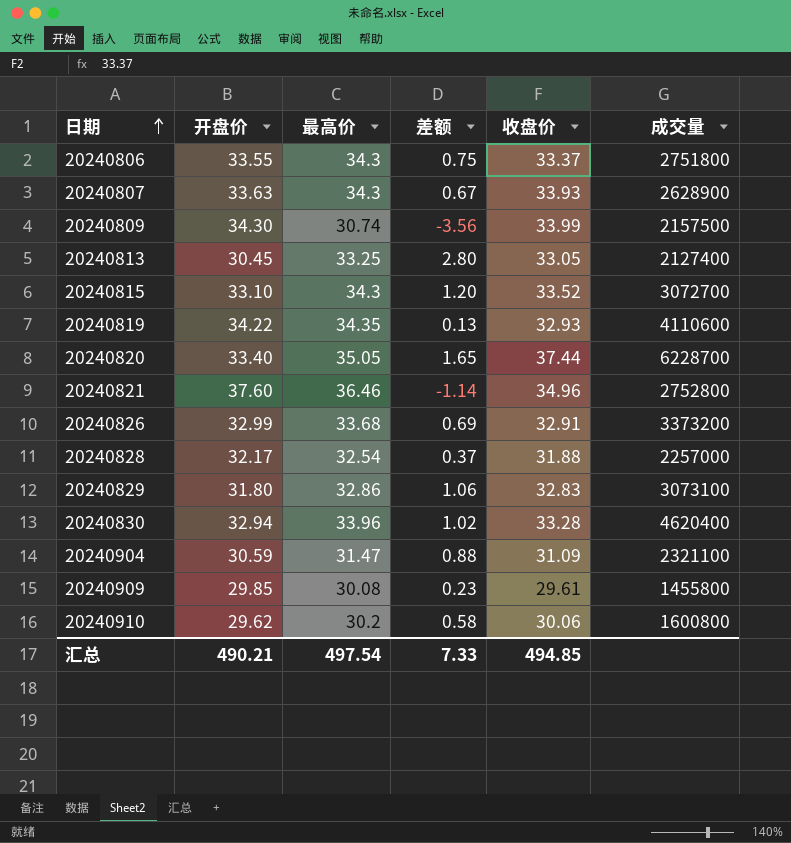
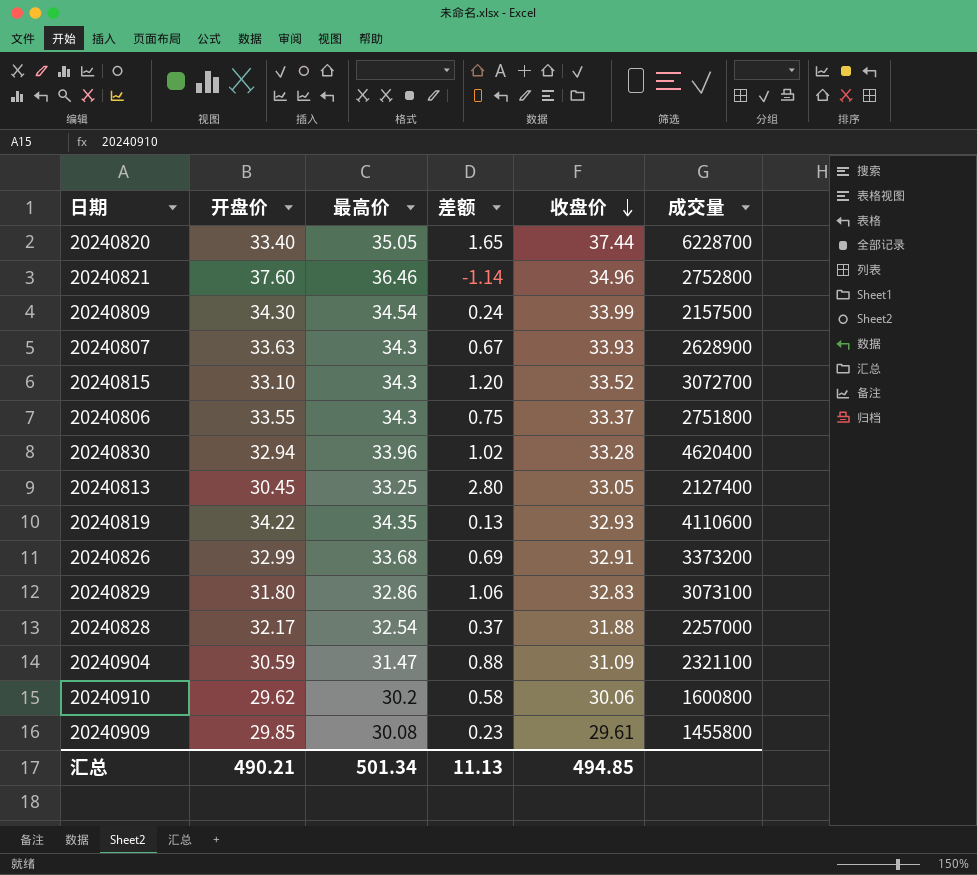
row order: 日期 ascending -> 收盘价 descending
20240809 | 最高价: 30.74 -> 34.54
20240809 | 差额: -3.56 -> 0.24
汇总 | 最高价: 497.54 -> 501.34
汇总 | 差额: 7.33 -> 11.13

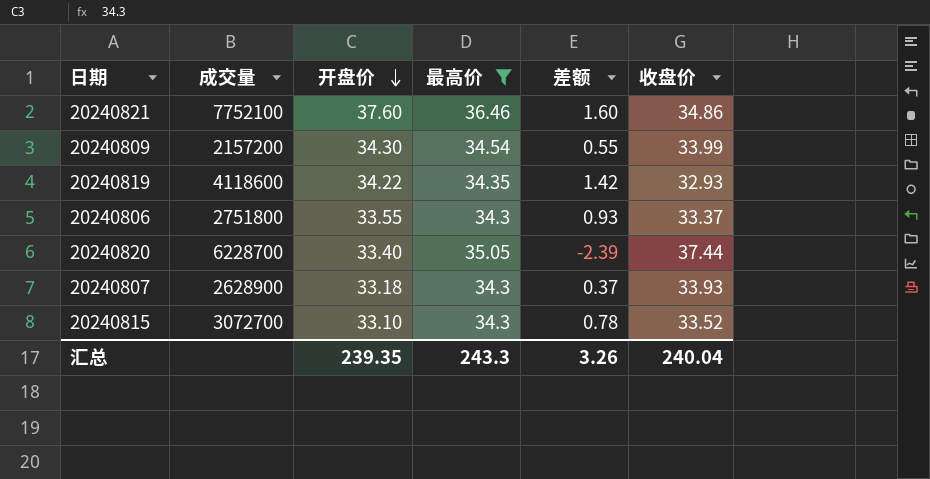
filter: none -> 最高价 >= 34.3
row order: 收盘价 descending -> 开盘价 descending
column 成交量 | position: 6 -> 2
column 差额 | formula: [最高价] - [开盘价] -> [最高价] - [收盘价]
20240821 | 成交量: 2752800 -> 7752100
20240821 | 收盘价: 34.96 -> 34.86
20240809 | 成交量: 2157500 -> 2157200
20240819 | 成交量: 4110600 -> 4118600
20240807 | 开盘价: 33.63 -> 33.18
汇总 | 开盘价: 490.21 -> 239.35
汇总 | 最高价: 501.34 -> 243.3
汇总 | 差额: 11.13 -> 3.26
汇总 | 收盘价: 494.85 -> 240.04

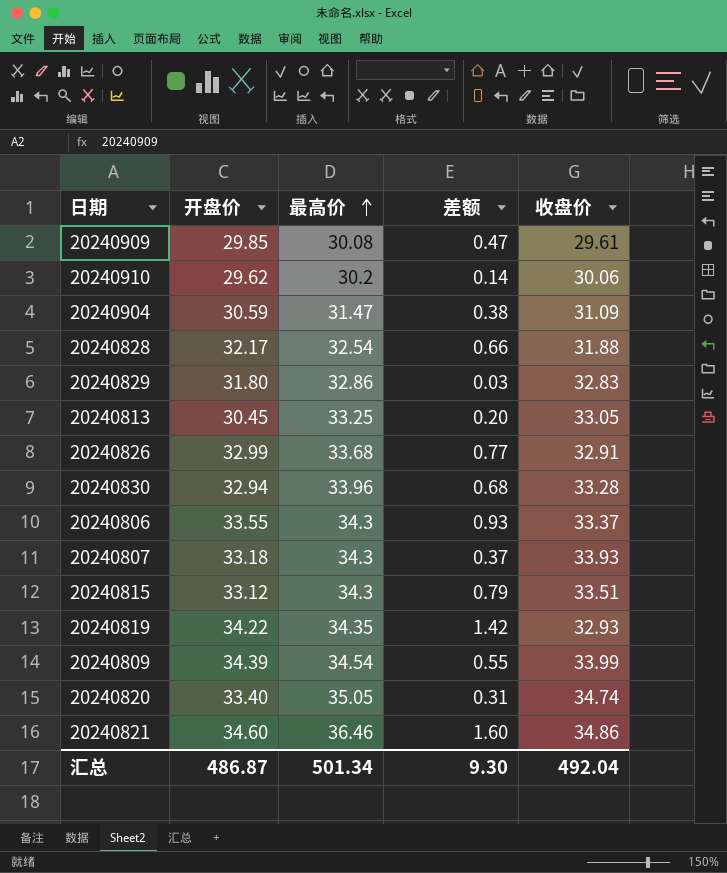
filter: 最高价 >= 34.3 -> none
row order: 开盘价 descending -> 最高价 ascending
column 成交量 | position: 2 -> none
20240815 | 开盘价: 33.10 -> 33.12
20240815 | 差额: 0.78 -> 0.79
20240815 | 收盘价: 33.52 -> 33.51
20240809 | 开盘价: 34.30 -> 34.39
20240820 | 差额: -2.39 -> 0.31
20240820 | 收盘价: 37.44 -> 34.74
20240821 | 开盘价: 37.60 -> 34.60
汇总 | 开盘价: 239.35 -> 486.87
汇总 | 最高价: 243.3 -> 501.34
汇总 | 差额: 3.26 -> 9.30
汇总 | 收盘价: 240.04 -> 492.04

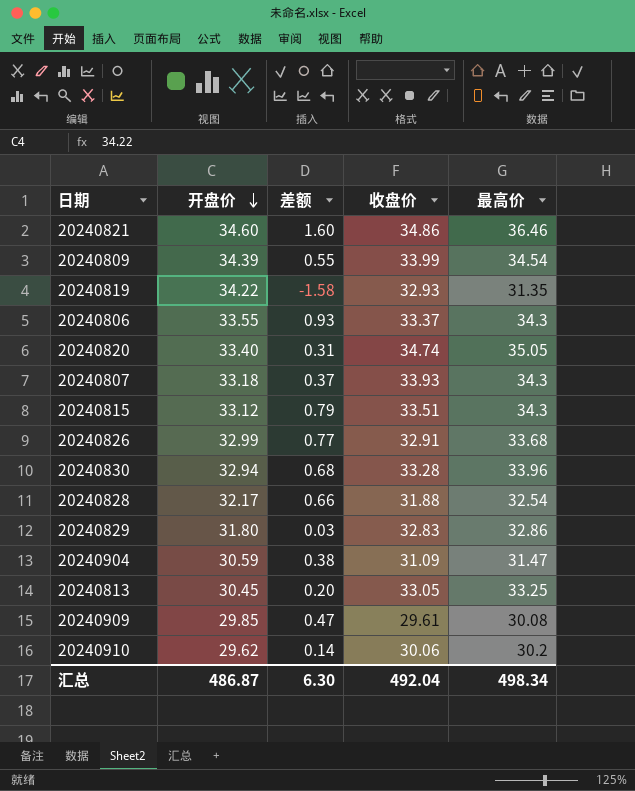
row order: 最高价 ascending -> 开盘价 descending
column 最高价 | position: 3 -> 5
20240819 | 差额: 1.42 -> -1.58
20240819 | 最高价: 34.35 -> 31.35
汇总 | 差额: 9.30 -> 6.30
汇总 | 最高价: 501.34 -> 498.34

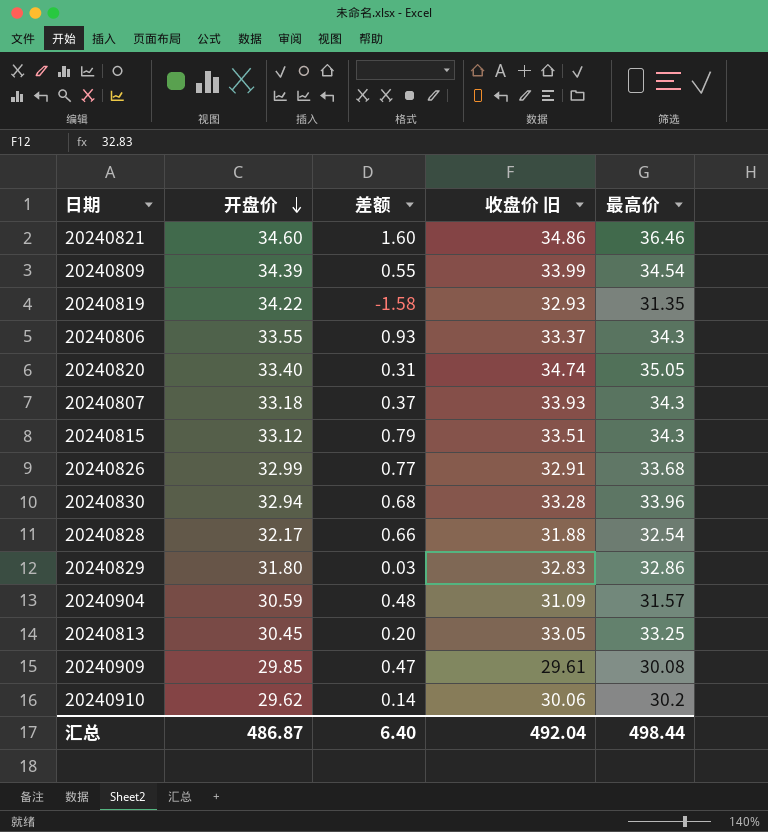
column name: 收盘价 -> 收盘价 旧
20240904 | 差额: 0.38 -> 0.48
20240904 | 最高价: 31.47 -> 31.57
汇总 | 差额: 6.30 -> 6.40
汇总 | 最高价: 498.34 -> 498.44

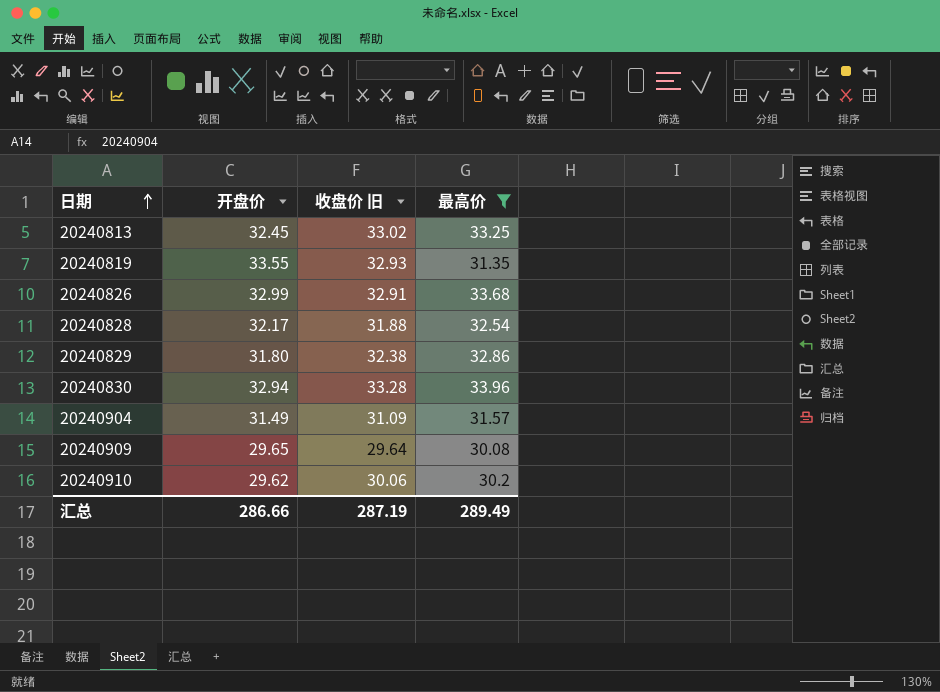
filter: none -> 最高价 <= 33.96
row order: 开盘价 descending -> 日期 ascending
column 差额 | formula: [最高价] - [收盘价 旧] -> none
20240813 | 开盘价: 30.45 -> 32.45
20240813 | 收盘价 旧: 33.05 -> 33.02
20240819 | 开盘价: 34.22 -> 33.55
20240829 | 收盘价 旧: 32.83 -> 32.38
20240904 | 开盘价: 30.59 -> 31.49
20240909 | 开盘价: 29.85 -> 29.65
20240909 | 收盘价 旧: 29.61 -> 29.64
汇总 | 开盘价: 486.87 -> 286.66
汇总 | 收盘价 旧: 492.04 -> 287.19
汇总 | 最高价: 498.44 -> 289.49

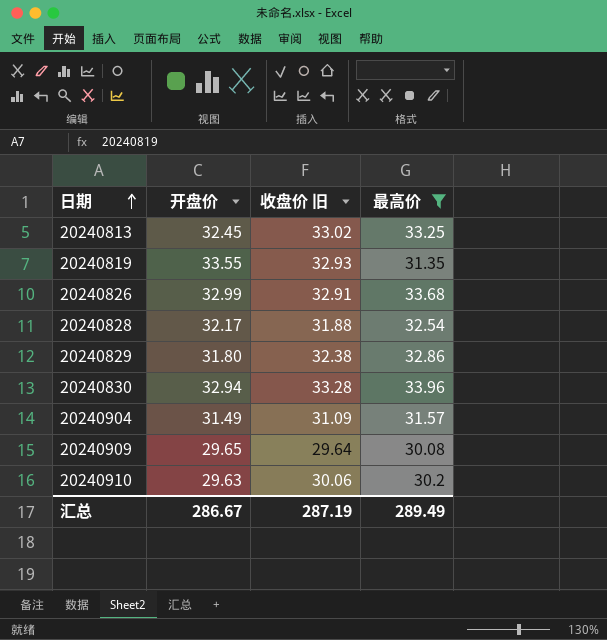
20240910 | 开盘价: 29.62 -> 29.63
汇总 | 开盘价: 286.66 -> 286.67

